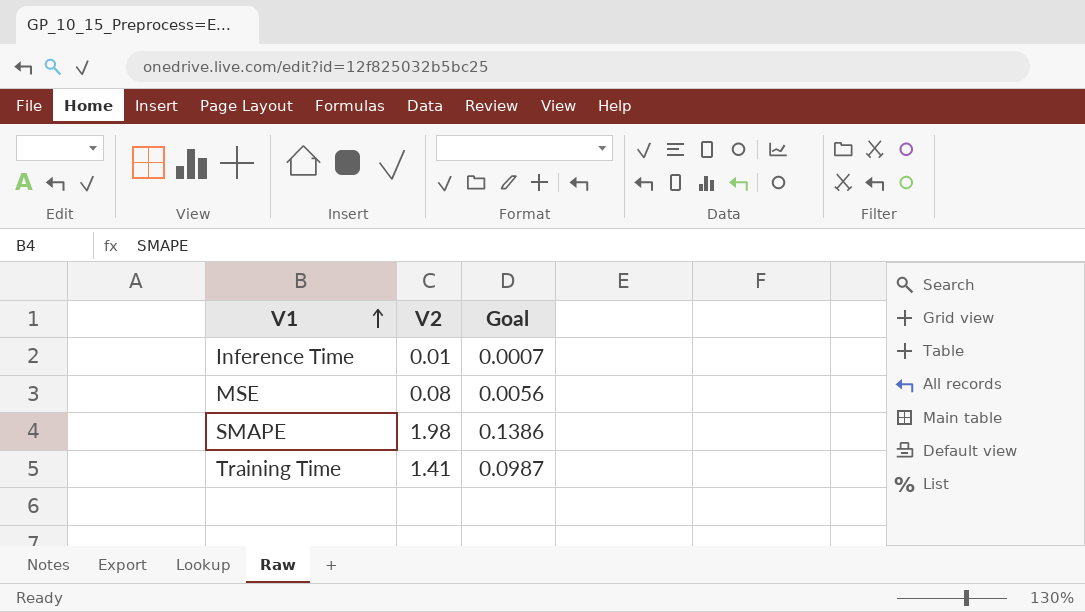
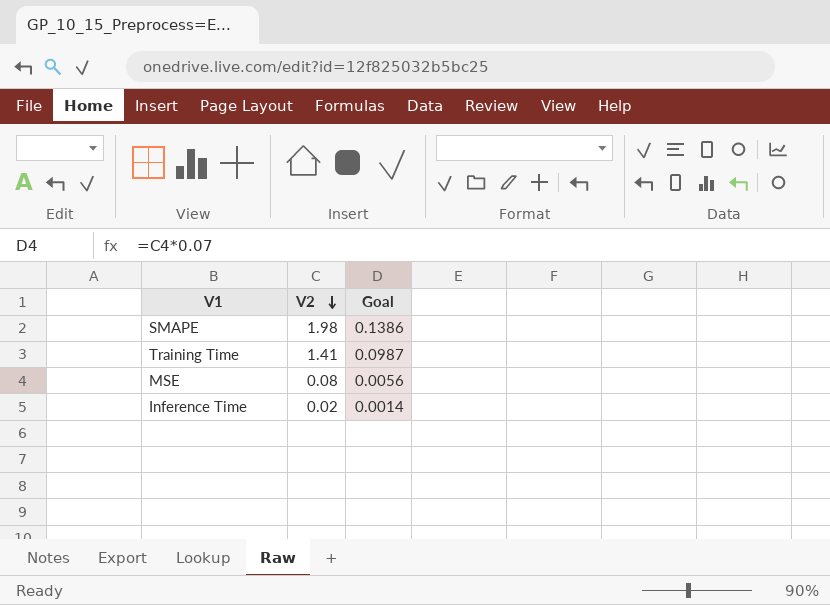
row order: V1 ascending -> V2 descending
Inference Time | V2: 0.01 -> 0.02
Inference Time | Goal: 0.0007 -> 0.0014

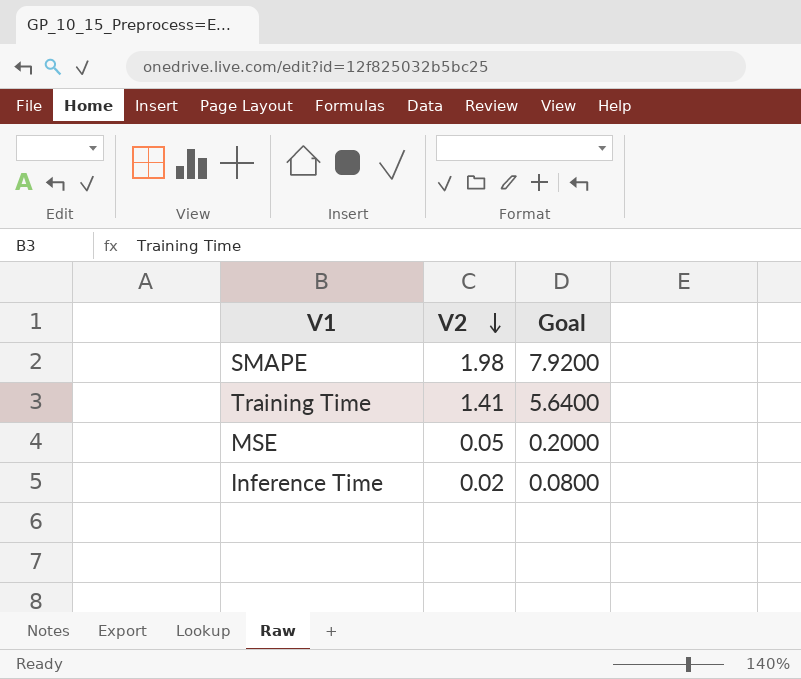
column Goal | formula: [V2] * 0.07 -> [V2] * 4
MSE | V2: 0.08 -> 0.05

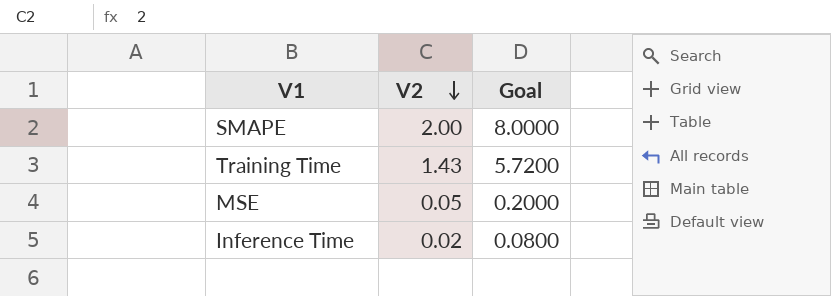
SMAPE | V2: 1.98 -> 2.00
SMAPE | Goal: 7.9200 -> 8.0000
Training Time | V2: 1.41 -> 1.43
Training Time | Goal: 5.6400 -> 5.7200

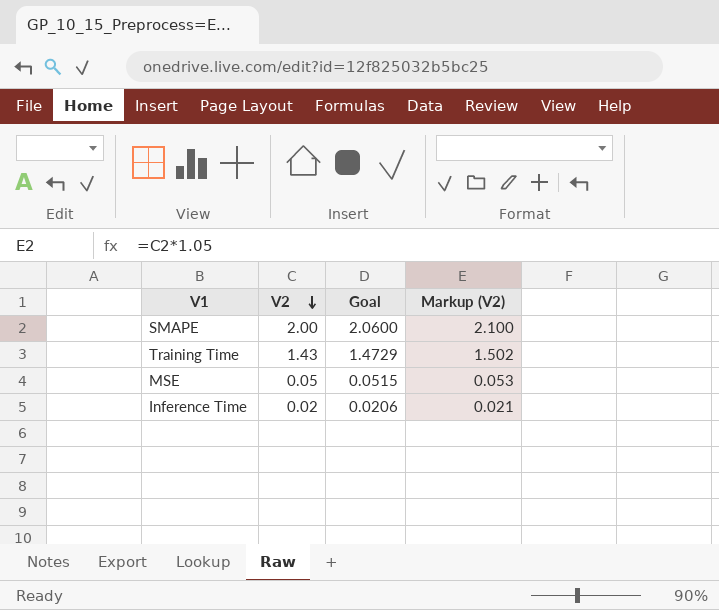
column Goal | formula: [V2] * 4 -> [V2] * 1.03
column Markup (V2) | formula: none -> [V2] * 1.05

